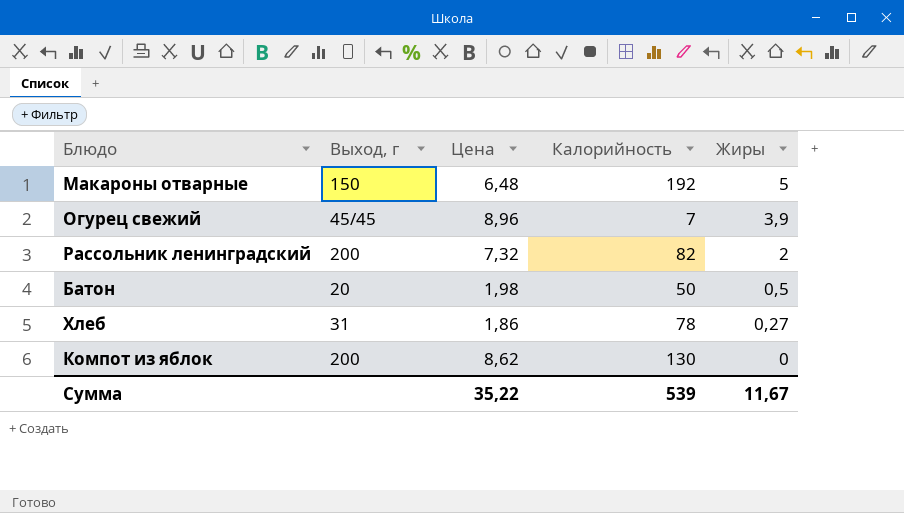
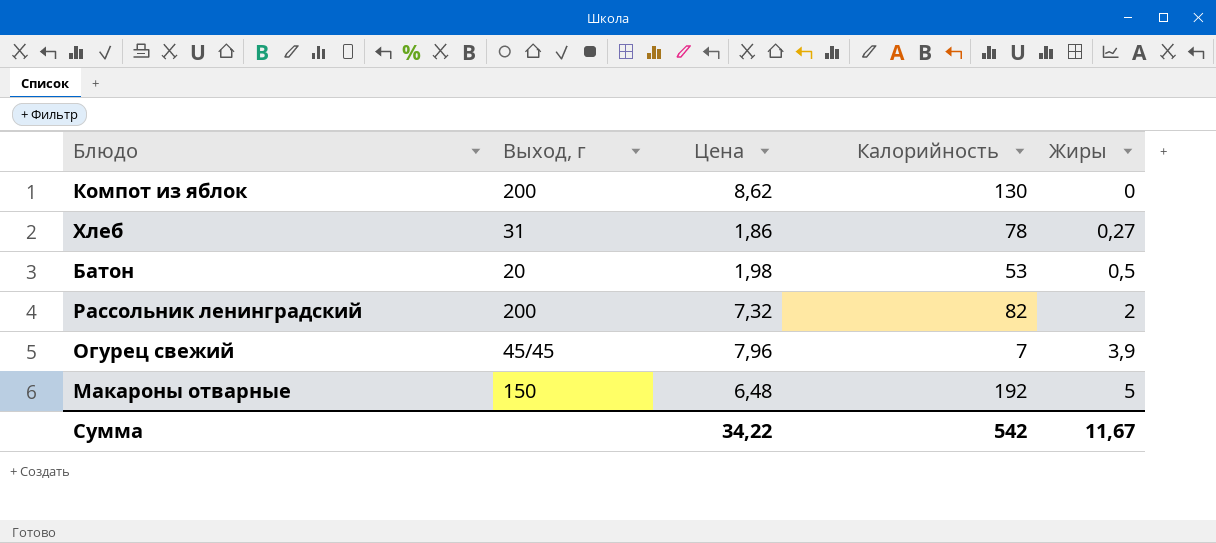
row order: Жиры descending -> Жиры ascending
Батон | Калорийность: 50 -> 53
Огурец свежий | Цена: 8,96 -> 7,96
Сумма | Цена: 35,22 -> 34,22
Сумма | Калорийность: 539 -> 542

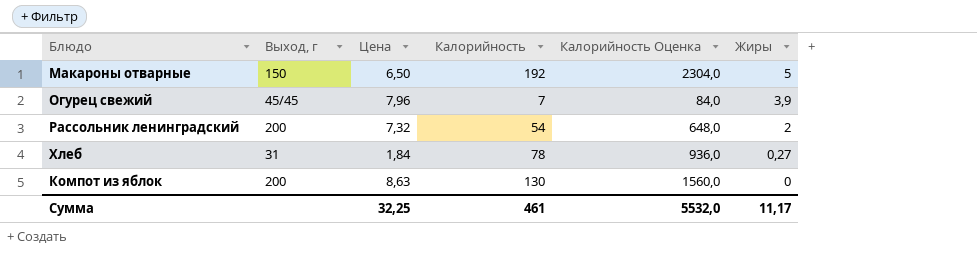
row order: Жиры ascending -> Жиры descending
column Калорийность Оценка | formula: none -> [Калорийность] * 12
row Батон: 20 | 1,98 | 53 | 0,5 -> none
Макароны отварные | Цена: 6,48 -> 6,50
Рассольник ленинградский | Калорийность: 82 -> 54
Хлеб | Цена: 1,86 -> 1,84
Компот из яблок | Цена: 8,62 -> 8,63
Сумма | Цена: 34,22 -> 32,25
Сумма | Калорийность: 542 -> 461
Сумма | Жиры: 11,67 -> 11,17

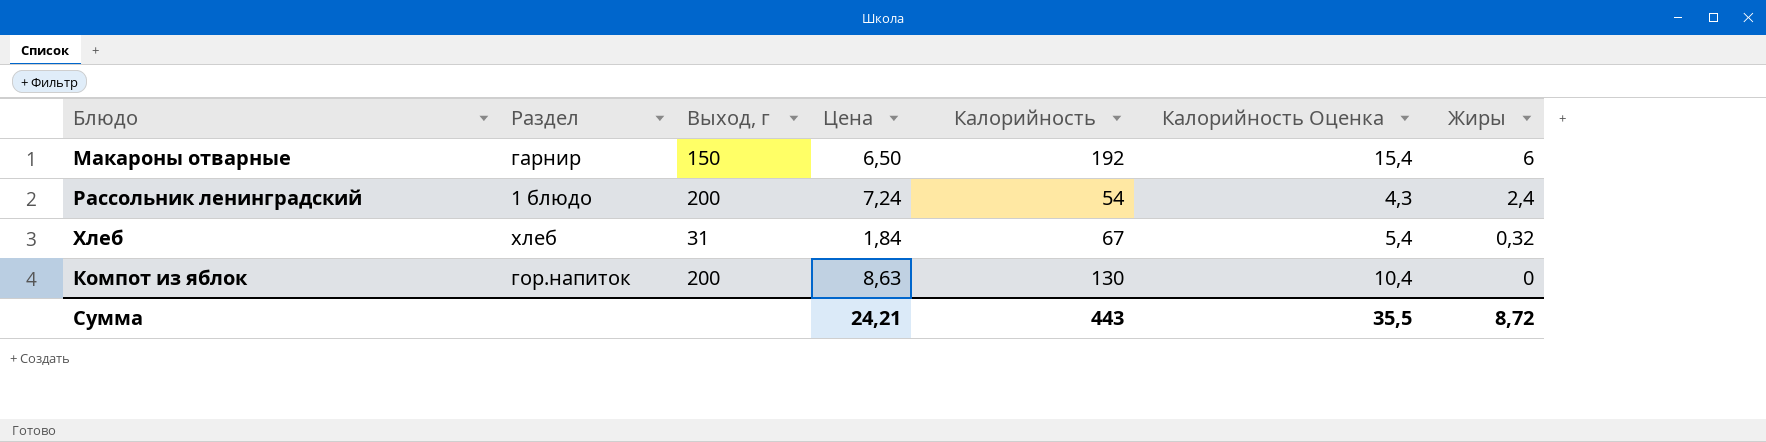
column Раздел | position: none -> 2
column Калорийность Оценка | formula: [Калорийность] * 12 -> [Калорийность] * 0,08
row Огурец свежий: 45/45 | 7,96 | 7 | 84,0 | 3,9 -> none
Макароны отварные | Жиры: 5 -> 6
Рассольник ленинградский | Цена: 7,32 -> 7,24
Рассольник ленинградский | Жиры: 2 -> 2,4
Хлеб | Калорийность: 78 -> 67
Хлеб | Жиры: 0,27 -> 0,32
Сумма | Цена: 32,25 -> 24,21
Сумма | Калорийность: 461 -> 443
Сумма | Калорийность Оценка: 5532,0 -> 35,5
Сумма | Жиры: 11,17 -> 8,72

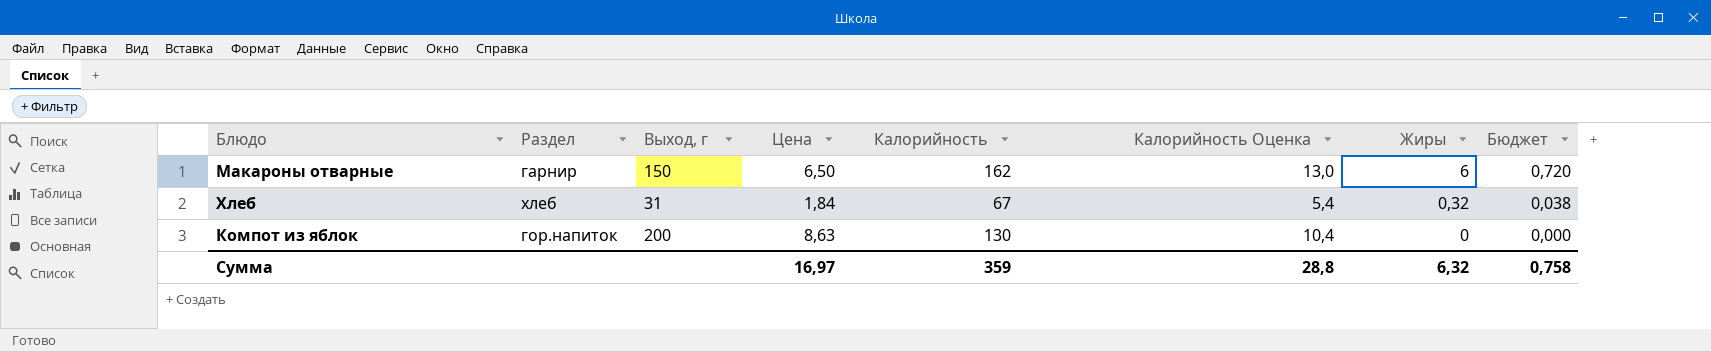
column Бюджет | formula: none -> [Жиры] * 0,12
row Рассольник ленинградский: 1 блюдо | 200 | 7,24 | 54 | 4,3 | 2,4 -> none
Макароны отварные | Калорийность: 192 -> 162
Макароны отварные | Калорийность Оценка: 15,4 -> 13,0
Сумма | Цена: 24,21 -> 16,97
Сумма | Калорийность: 443 -> 359
Сумма | Калорийность Оценка: 35,5 -> 28,8
Сумма | Жиры: 8,72 -> 6,32

